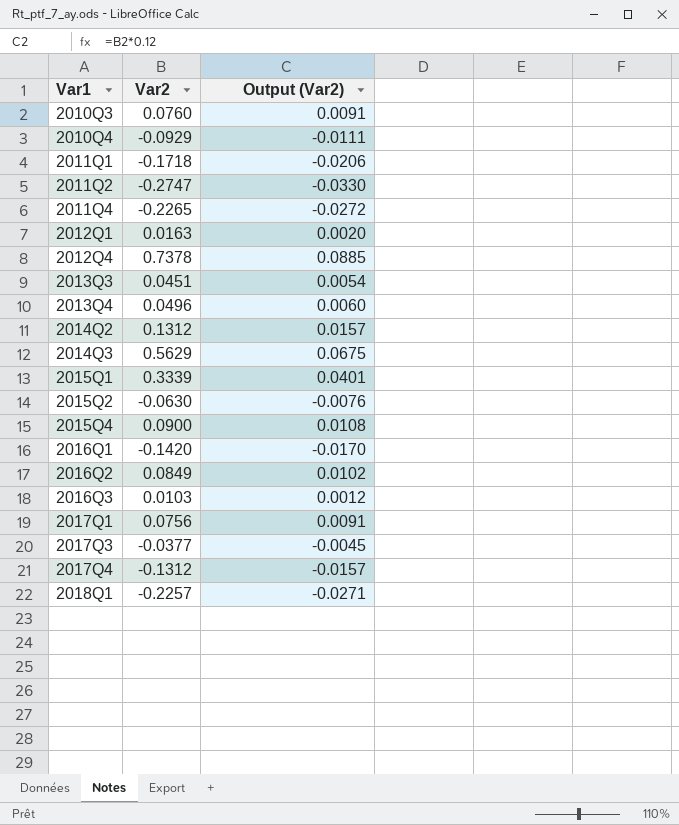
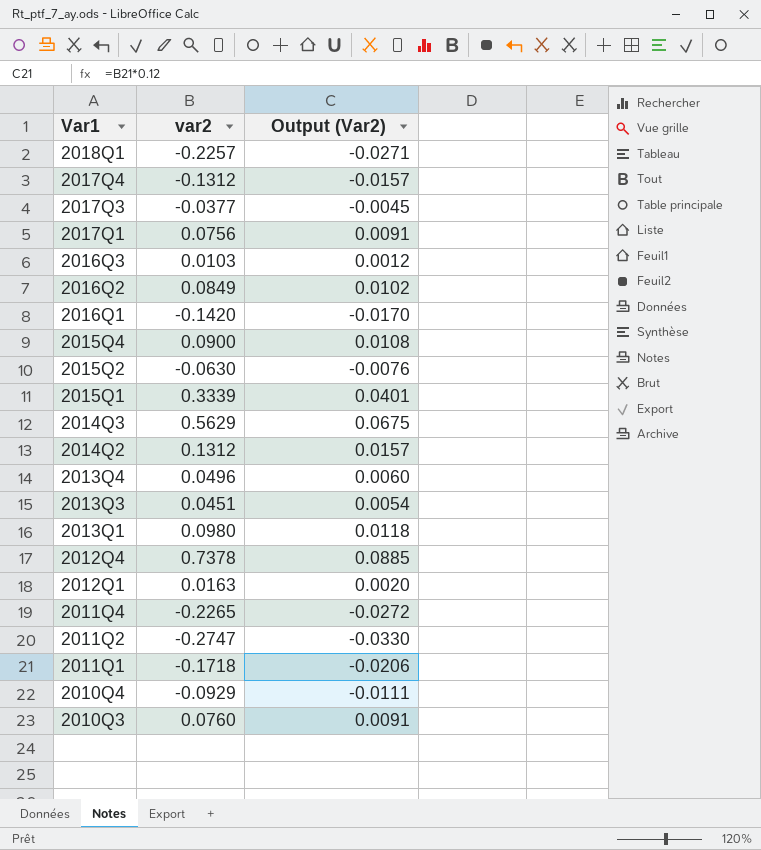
row order: Var1 ascending -> Var1 descending
column name: Var2 -> var2
row 2013Q1: none -> 0.0980 | 0.0118

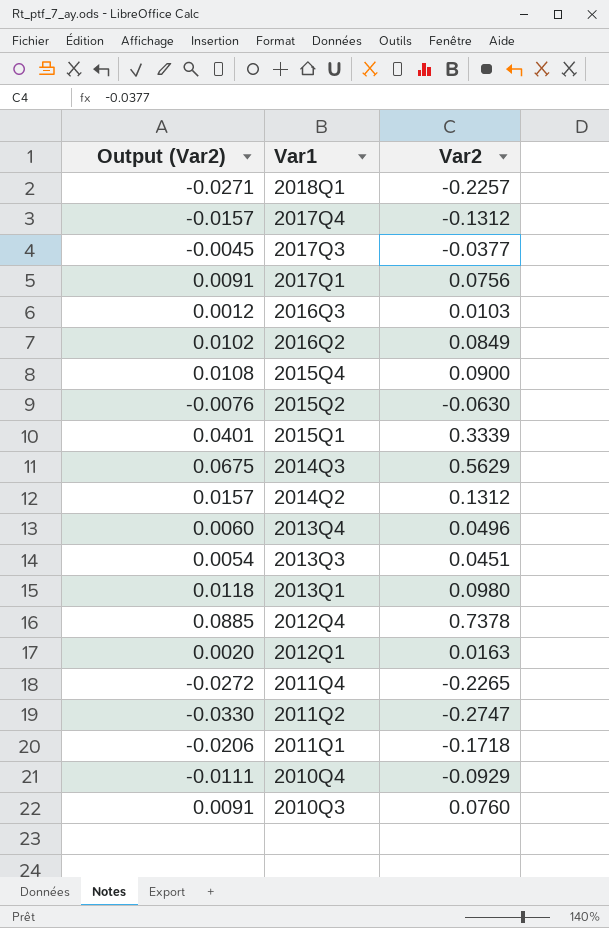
column Output (Var2) | position: 3 -> 1
column name: var2 -> Var2
row 2016Q1: -0.1420 | -0.0170 -> none

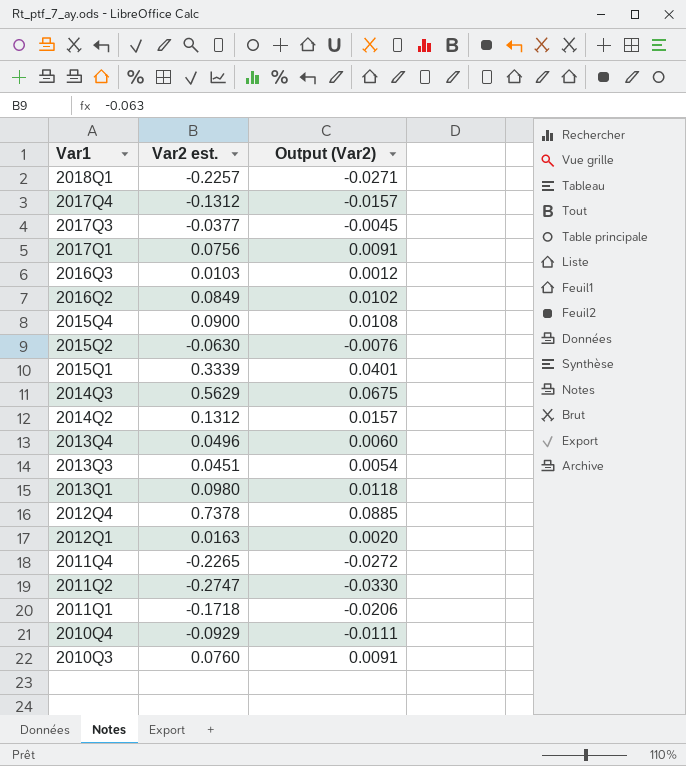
column name: Var2 -> Var2 est.
column Output (Var2) | position: 1 -> 3

